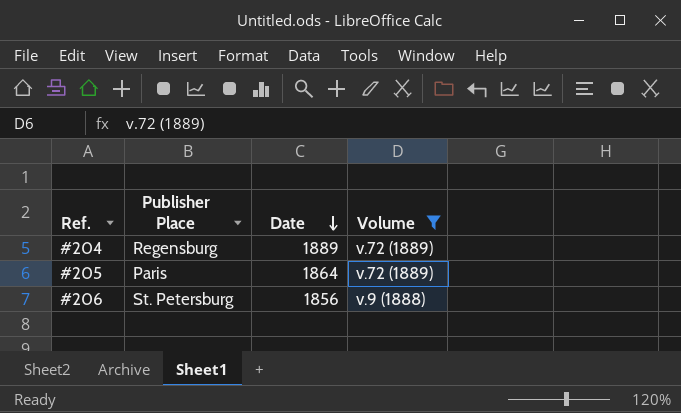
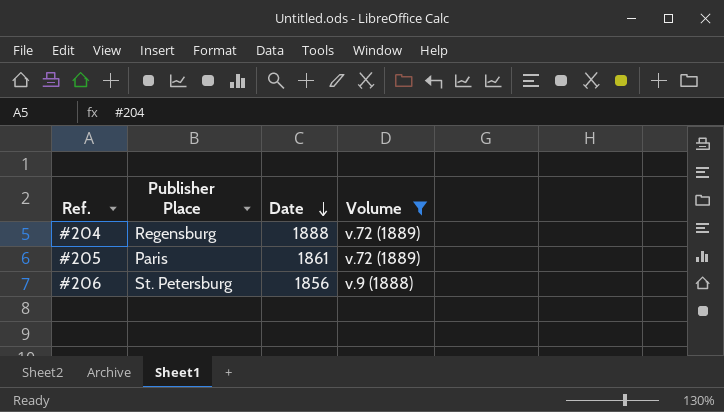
#204 | Date: 1889 -> 1888
#205 | Date: 1864 -> 1861

